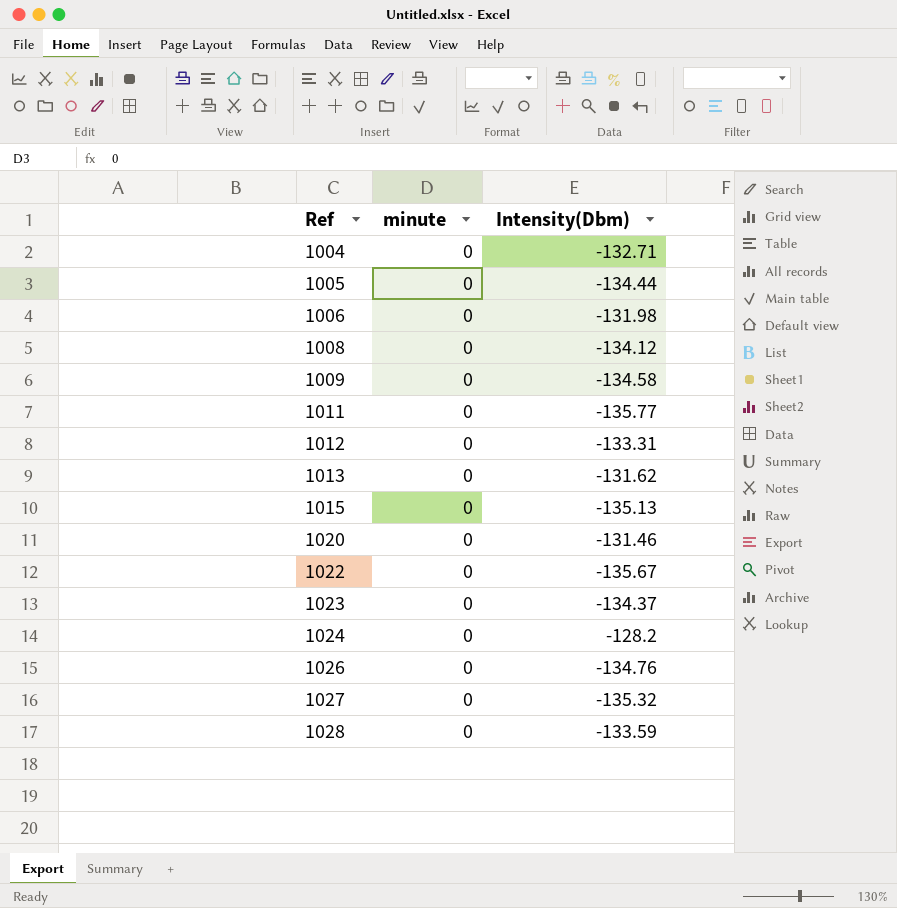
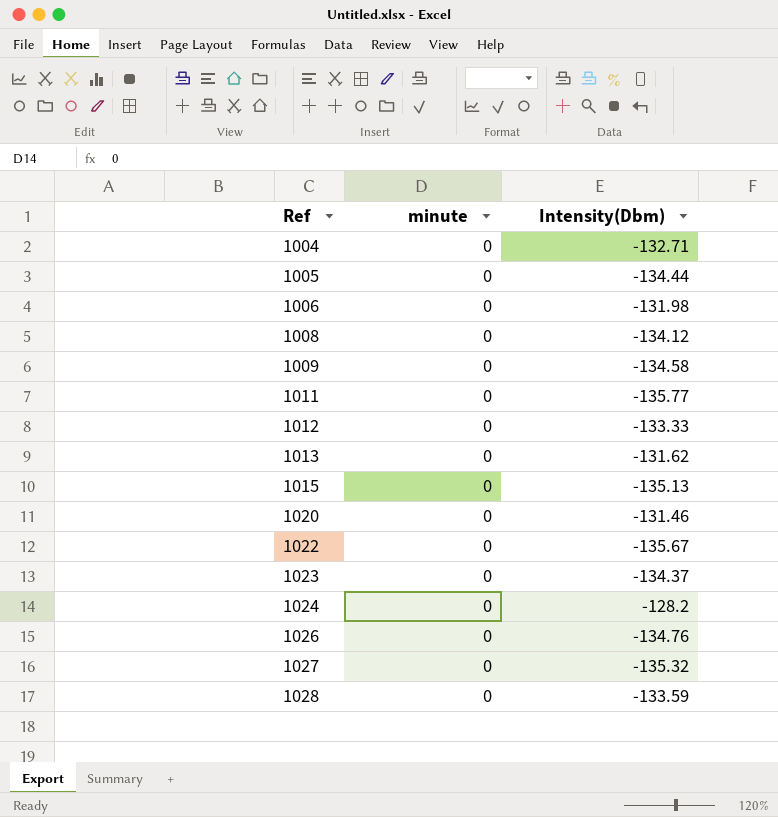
1012 | Intensity(Dbm): -133.31 -> -133.33

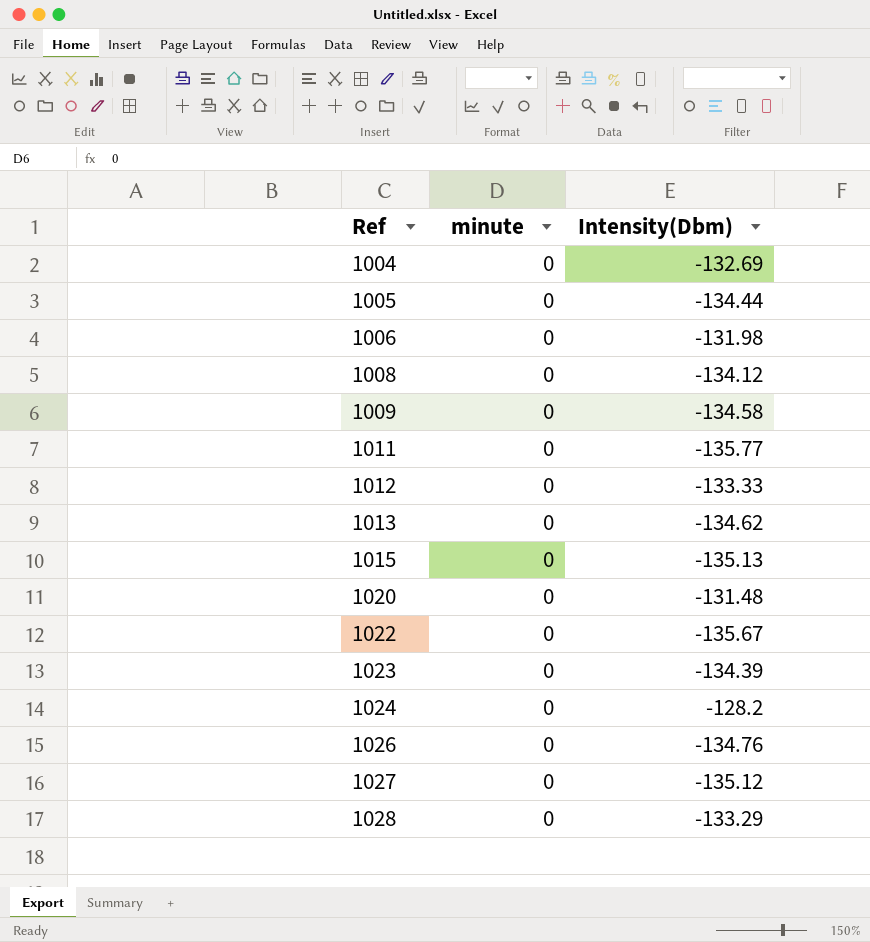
1004 | Intensity(Dbm): -132.71 -> -132.69
1013 | Intensity(Dbm): -131.62 -> -134.62
1020 | Intensity(Dbm): -131.46 -> -131.48
1023 | Intensity(Dbm): -134.37 -> -134.39
1027 | Intensity(Dbm): -135.32 -> -135.12
1028 | Intensity(Dbm): -133.59 -> -133.29

